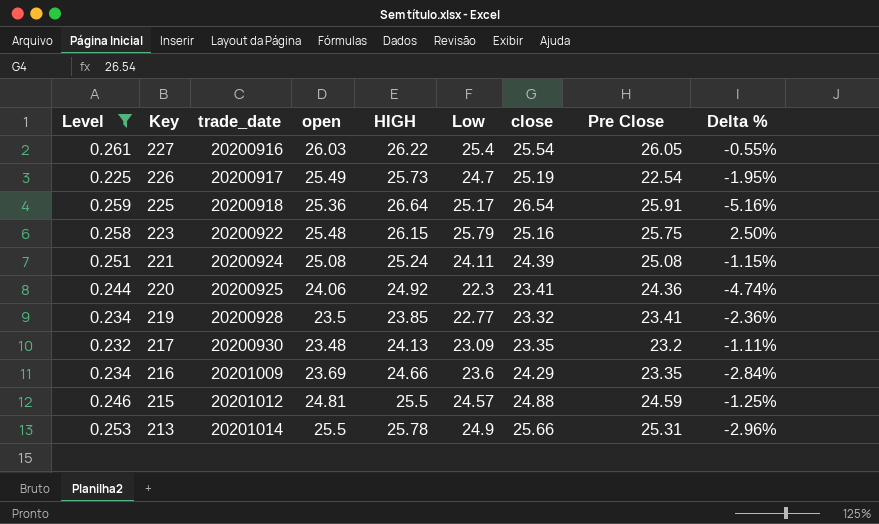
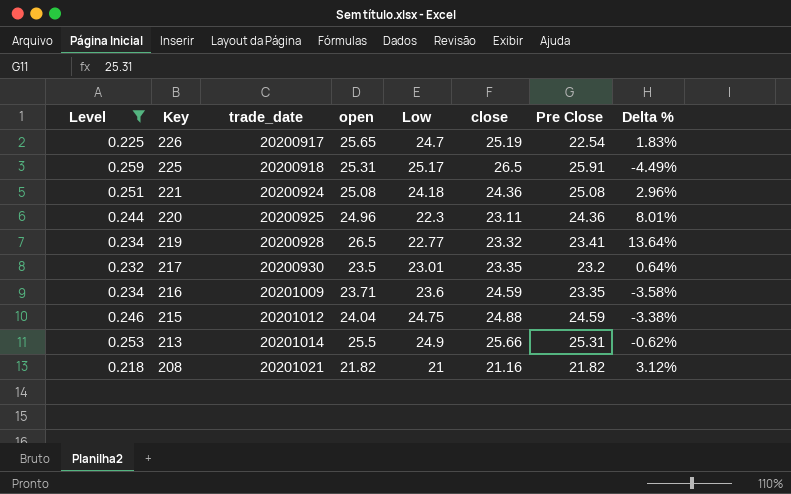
column HIGH | position: 5 -> none
column Delta % | formula: ([Low] - [close]) / [close] -> ([open] - [close]) / [close]
row 227: 0.261 | 20200916 | 26.03 | 26.22 | 25.4 | 25.54 | 26.05 | -0.55% -> none
row 223: 0.258 | 20200922 | 25.48 | 26.15 | 25.79 | 25.16 | 25.75 | 2.50% -> none
226 | open: 25.49 -> 25.65
225 | open: 25.36 -> 25.31
225 | close: 26.54 -> 26.5
221 | Low: 24.11 -> 24.18
221 | close: 24.39 -> 24.36
220 | open: 24.06 -> 24.96
220 | close: 23.41 -> 23.11
219 | open: 23.5 -> 26.5
217 | open: 23.48 -> 23.5
217 | Low: 23.09 -> 23.01
216 | open: 23.69 -> 23.71
216 | close: 24.29 -> 24.59
215 | open: 24.81 -> 24.04
215 | Low: 24.57 -> 24.75
row 208: none -> 0.218 | 20201021 | 21.82 | 21 | 21.16 | 21.82 | 3.12%

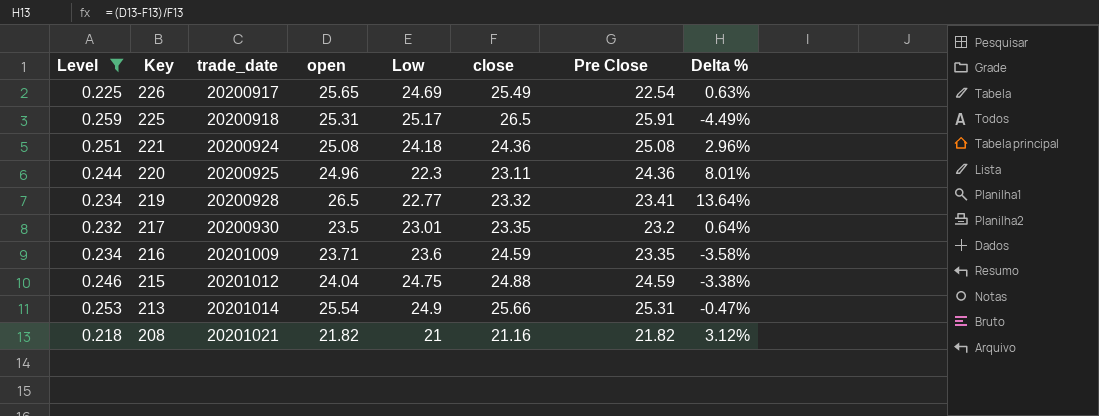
226 | Low: 24.7 -> 24.69
226 | close: 25.19 -> 25.49
226 | Delta %: 1.83% -> 0.63%
213 | open: 25.5 -> 25.54
213 | Delta %: -0.62% -> -0.47%

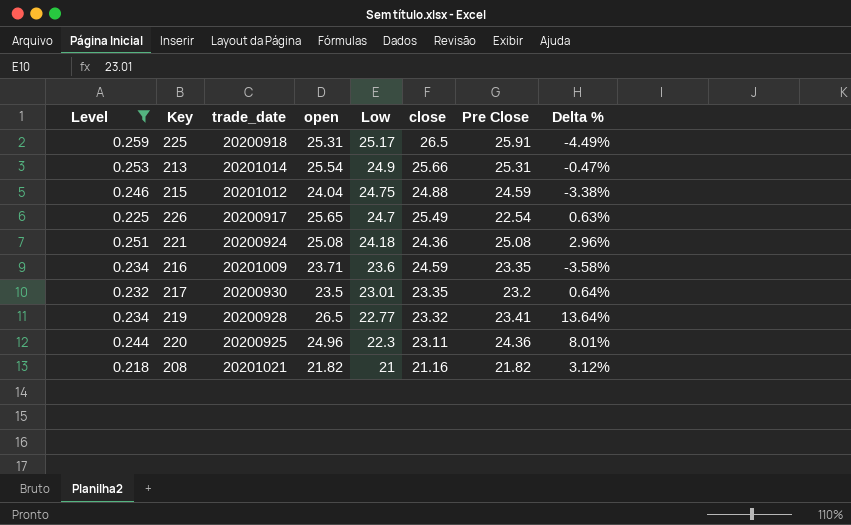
row order: Key descending -> Low descending
226 | Low: 24.69 -> 24.7

